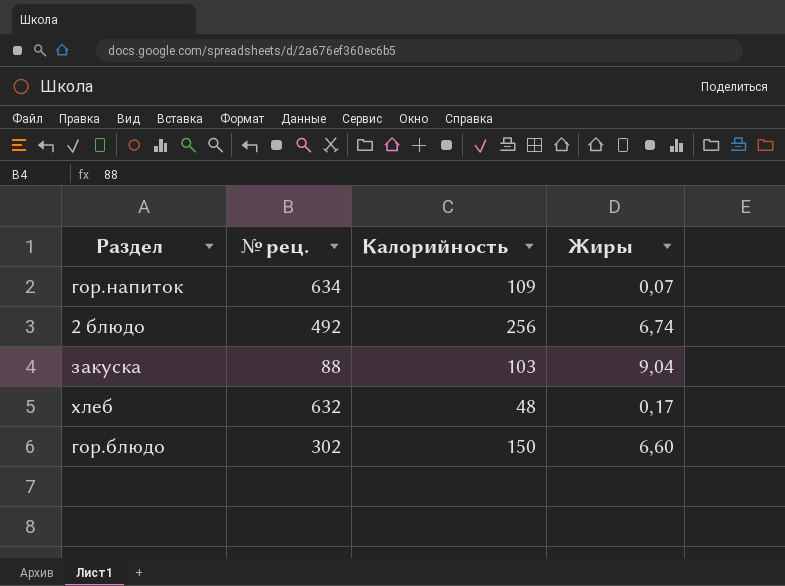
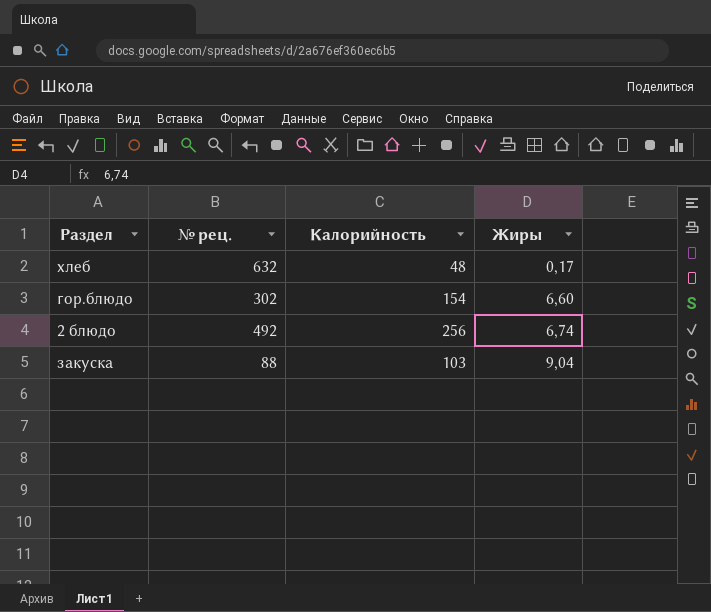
row order: none -> Жиры ascending
row гор.напиток: 634 | 109 | 0,07 -> none
гор.блюдо | Калорийность: 150 -> 154

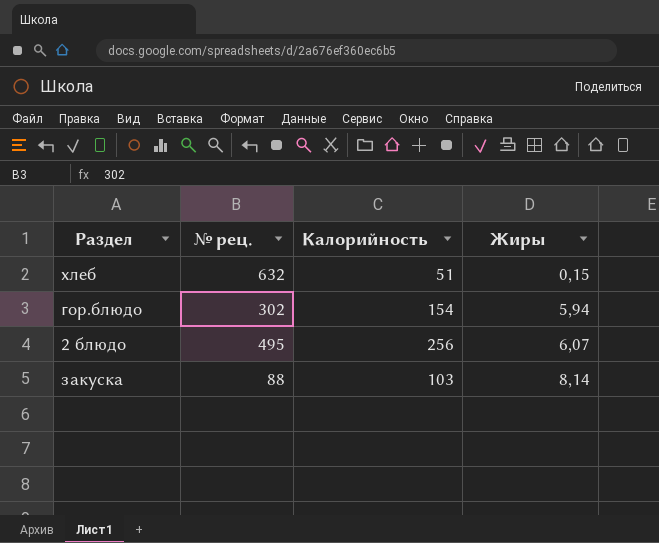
хлеб | Калорийность: 48 -> 51
хлеб | Жиры: 0,17 -> 0,15
гор.блюдо | Жиры: 6,60 -> 5,94
2 блюдо | № рец.: 492 -> 495
2 блюдо | Жиры: 6,74 -> 6,07
закуска | Жиры: 9,04 -> 8,14

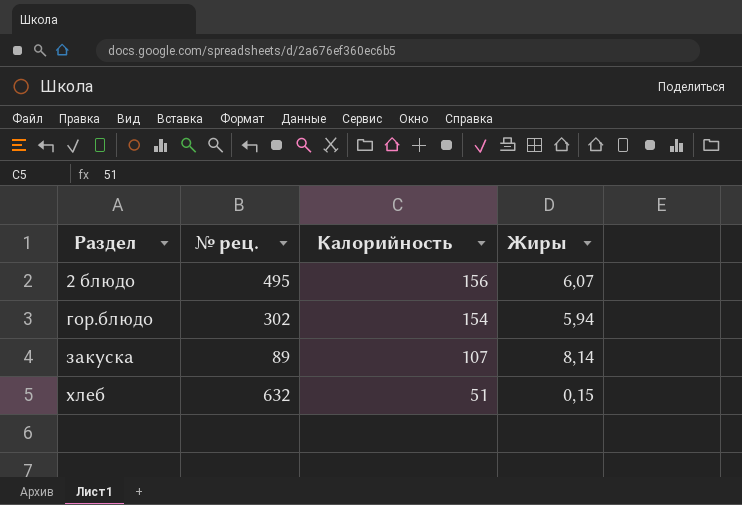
row order: Жиры ascending -> Раздел ascending
2 блюдо | Калорийность: 256 -> 156
закуска | № рец.: 88 -> 89
закуска | Калорийность: 103 -> 107

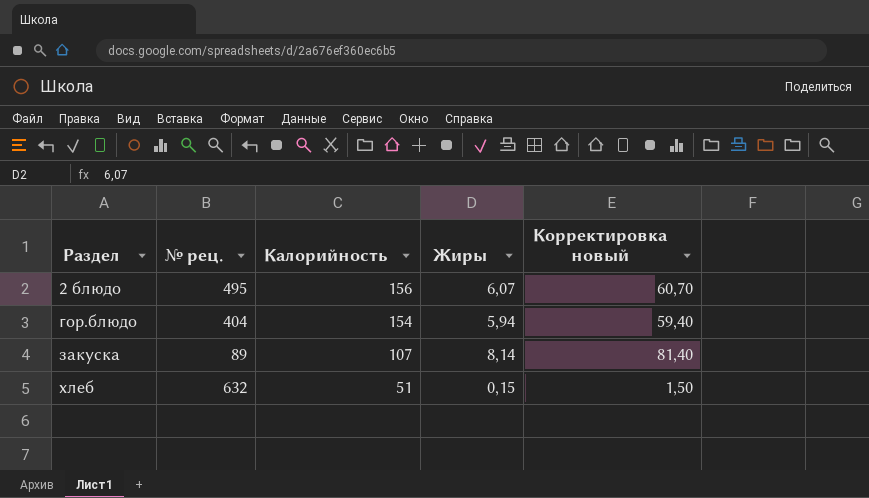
column Корректировка новый | formula: none -> [Жиры] * 10
гор.блюдо | № рец.: 302 -> 404

